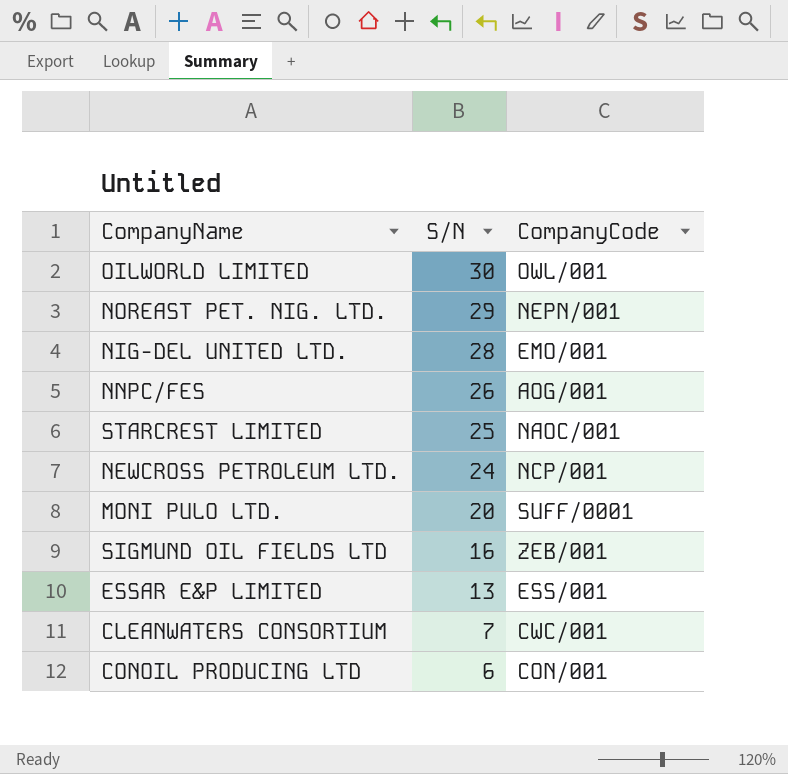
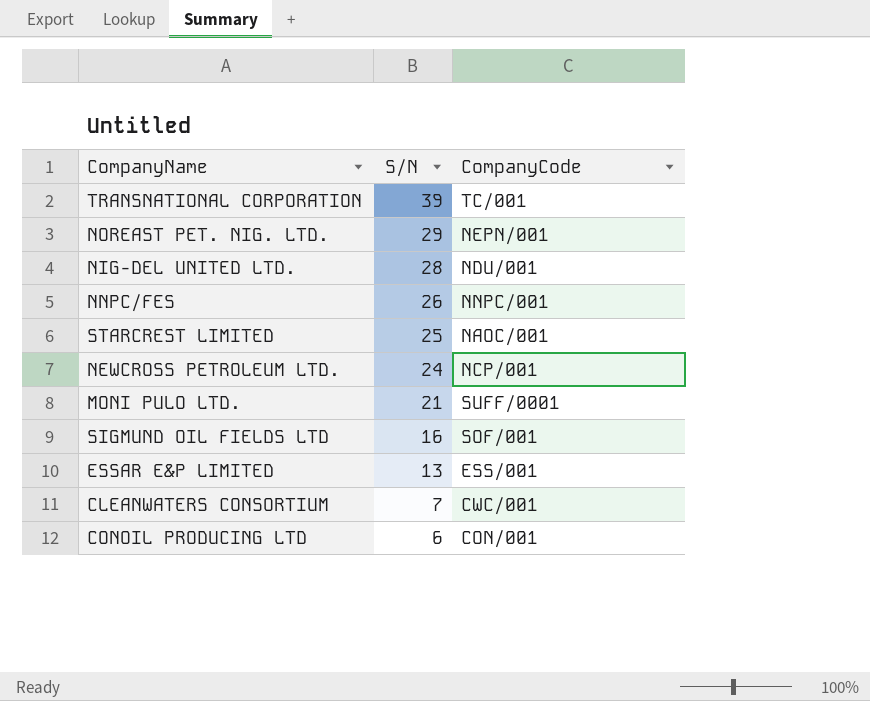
row OILWORLD LIMITED: 30 | OWL/001 -> none
row TRANSNATIONAL CORPORATION: none -> 39 | TC/001
NIG-DEL UNITED LTD. | CompanyCode: EMO/001 -> NDU/001
NNPC/FES | CompanyCode: AOG/001 -> NNPC/001
MONI PULO LTD. | S/N: 20 -> 21
SIGMUND OIL FIELDS LTD | CompanyCode: ZEB/001 -> SOF/001

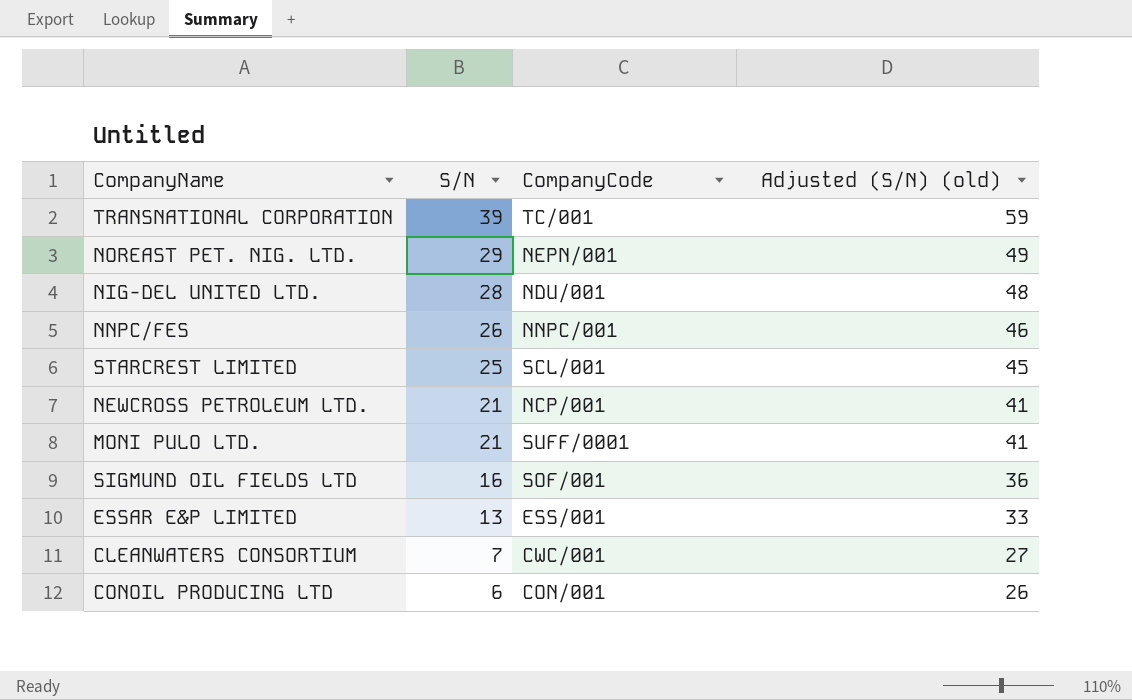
column Adjusted (S/N) (old) | formula: none -> [S/N] + 20
STARCREST LIMITED | CompanyCode: NAOC/001 -> SCL/001
NEWCROSS PETROLEUM LTD. | S/N: 24 -> 21

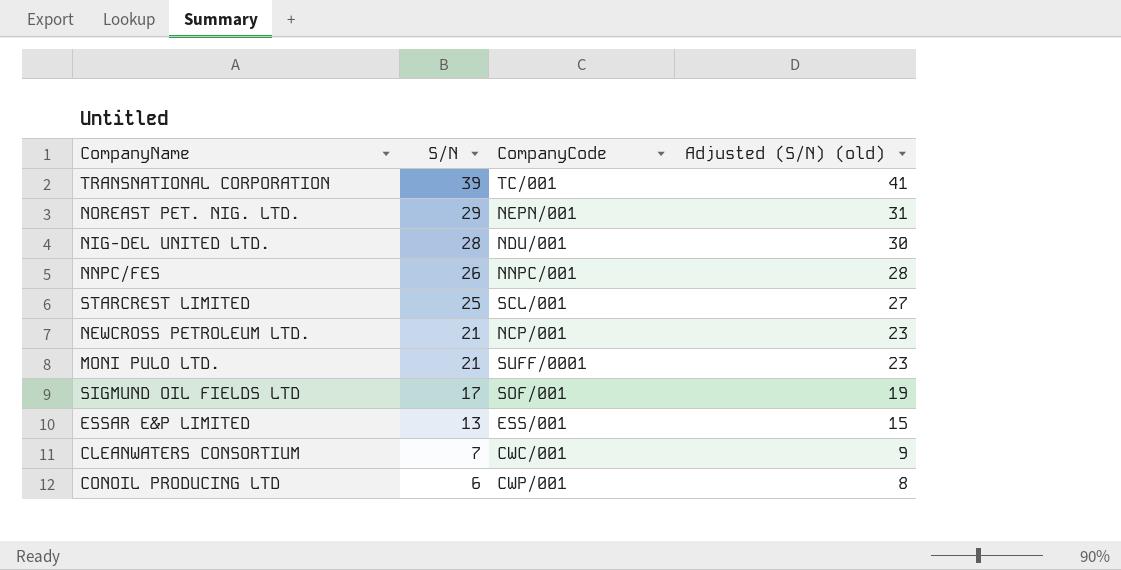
column Adjusted (S/N) (old) | formula: [S/N] + 20 -> [S/N] + 2
SIGMUND OIL FIELDS LTD | S/N: 16 -> 17
CONOIL PRODUCING LTD | CompanyCode: CON/001 -> CWP/001

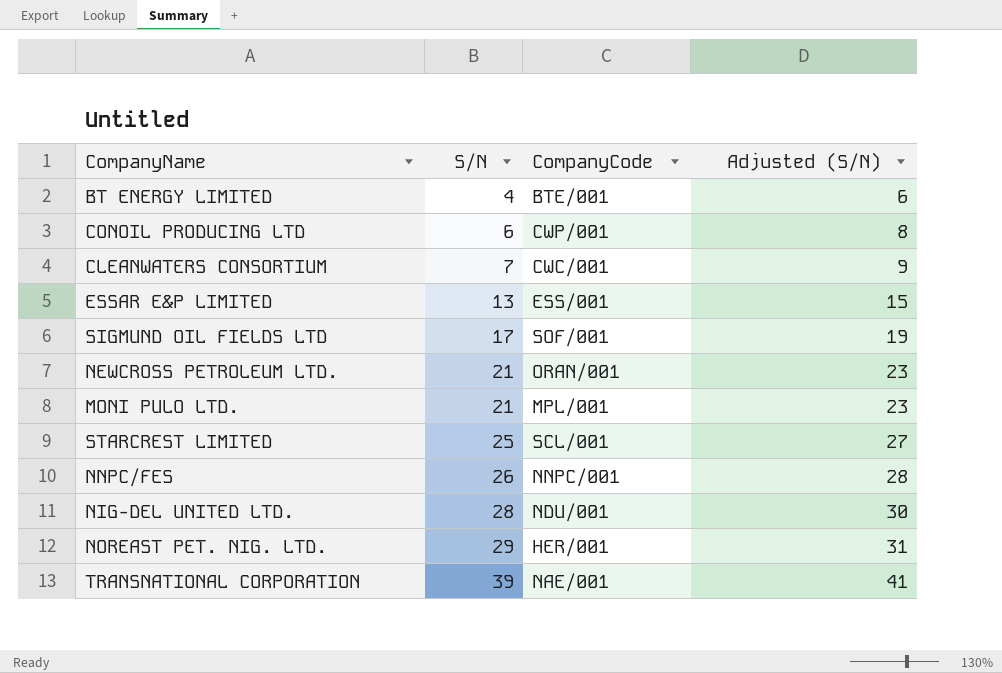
row order: S/N descending -> S/N ascending
column name: Adjusted (S/N) (old) -> Adjusted (S/N)
row BT ENERGY LIMITED: none -> 4 | BTE/001 | 6
NEWCROSS PETROLEUM LTD. | CompanyCode: NCP/001 -> ORAN/001
MONI PULO LTD. | CompanyCode: SUFF/0001 -> MPL/001
NOREAST PET. NIG. LTD. | CompanyCode: NEPN/001 -> HER/001
TRANSNATIONAL CORPORATION | CompanyCode: TC/001 -> NAE/001

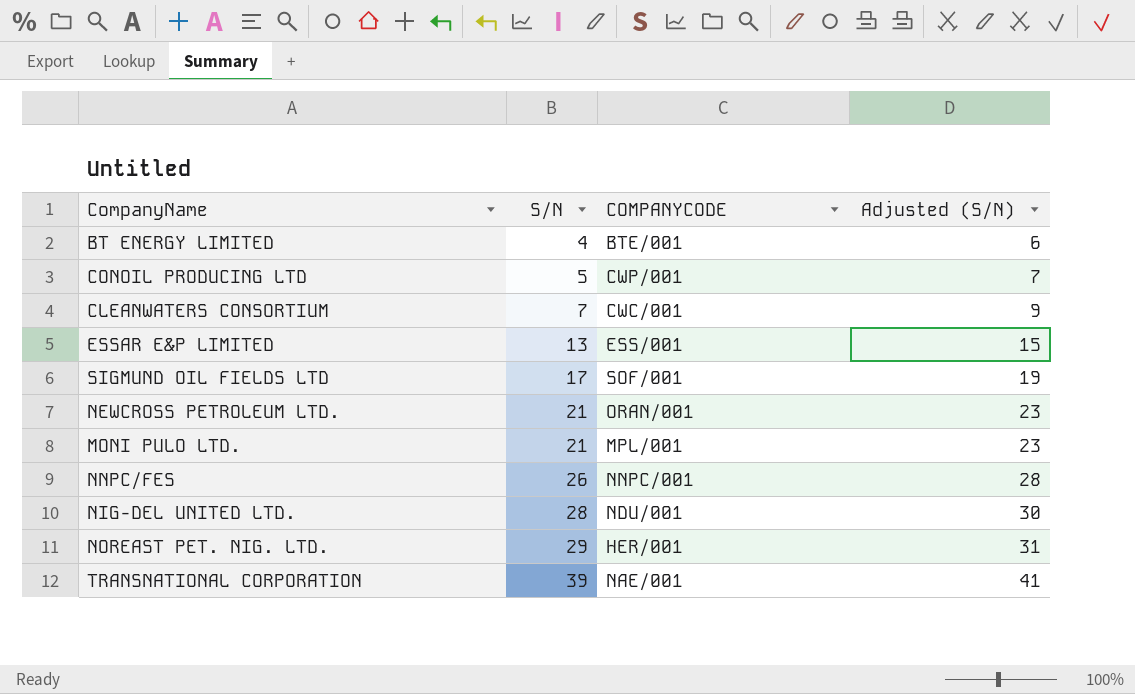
column name: CompanyCode -> COMPANYCODE
row STARCREST LIMITED: 25 | SCL/001 | 27 -> none
CONOIL PRODUCING LTD | S/N: 6 -> 5
CONOIL PRODUCING LTD | Adjusted (S/N): 8 -> 7

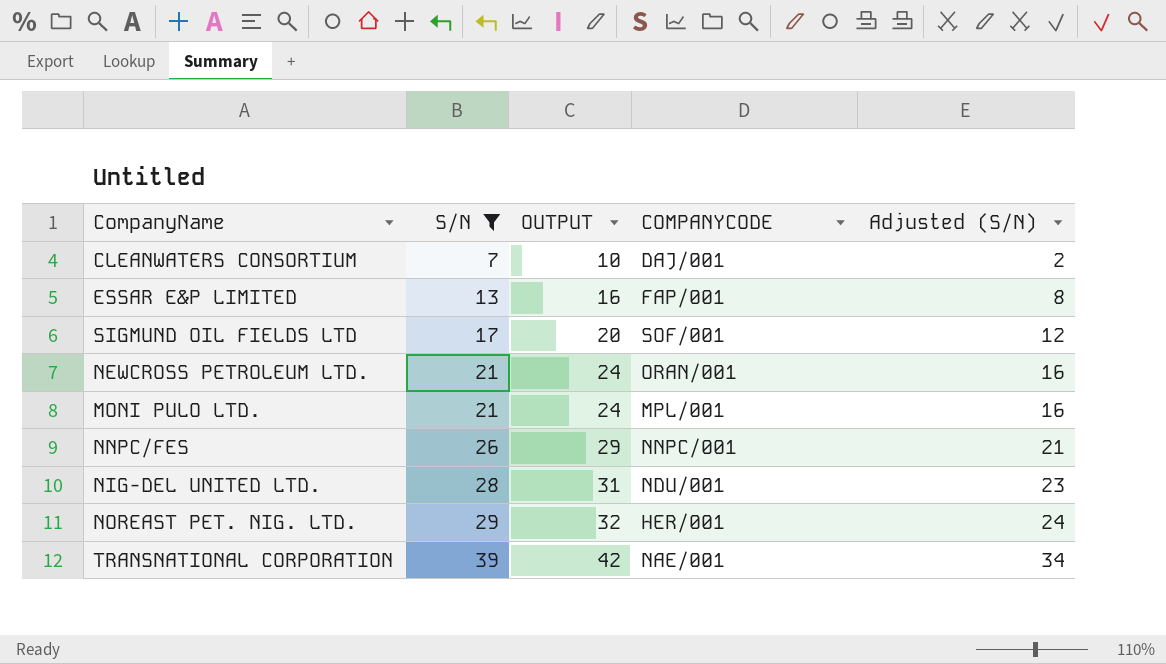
filter: none -> S/N >= 7
column OUTPUT | formula: none -> [S/N] + 3
column Adjusted (S/N) | formula: [S/N] + 2 -> [S/N] - 5
CLEANWATERS CONSORTIUM | COMPANYCODE: CWC/001 -> DAJ/001
ESSAR E&P LIMITED | COMPANYCODE: ESS/001 -> FAP/001

